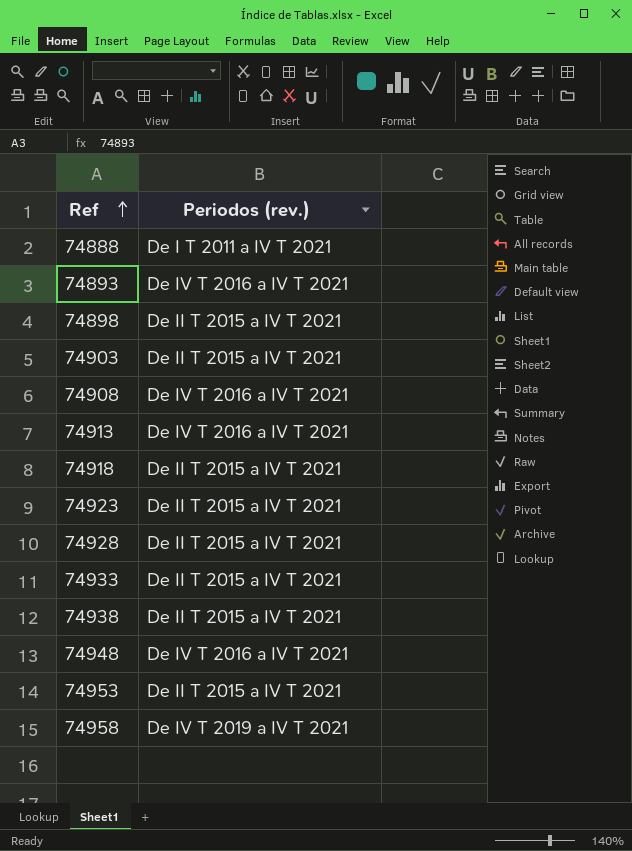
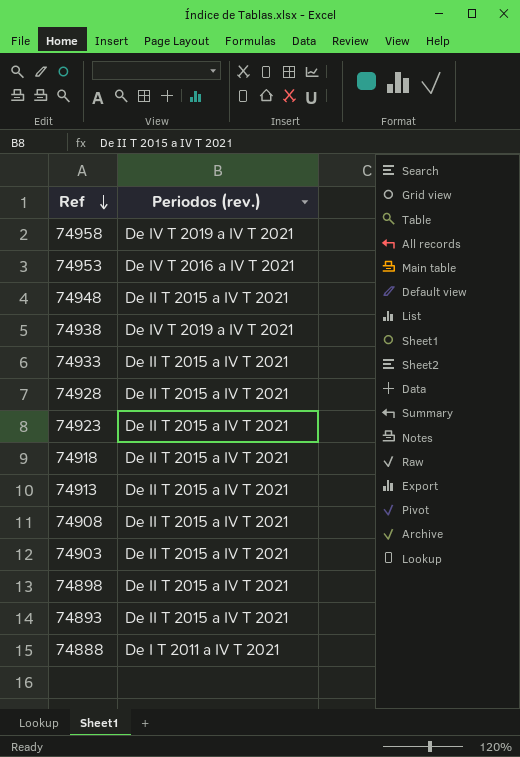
row order: Ref ascending -> Ref descending
74953 | Periodos (rev.): De II T 2015 a IV T 2021 -> De IV T 2016 a IV T 2021
74948 | Periodos (rev.): De IV T 2016 a IV T 2021 -> De II T 2015 a IV T 2021
74938 | Periodos (rev.): De II T 2015 a IV T 2021 -> De IV T 2019 a IV T 2021
74913 | Periodos (rev.): De IV T 2016 a IV T 2021 -> De II T 2015 a IV T 2021
74908 | Periodos (rev.): De IV T 2016 a IV T 2021 -> De II T 2015 a IV T 2021
74893 | Periodos (rev.): De IV T 2016 a IV T 2021 -> De II T 2015 a IV T 2021

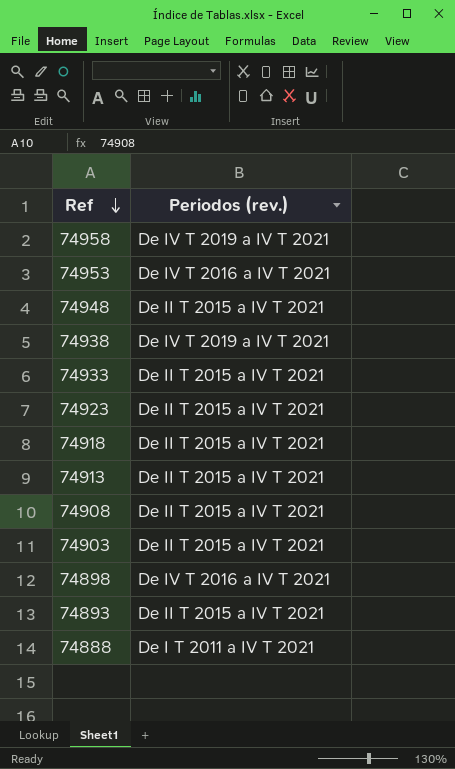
row 74928: De II T 2015 a IV T 2021 -> none
74898 | Periodos (rev.): De II T 2015 a IV T 2021 -> De IV T 2016 a IV T 2021

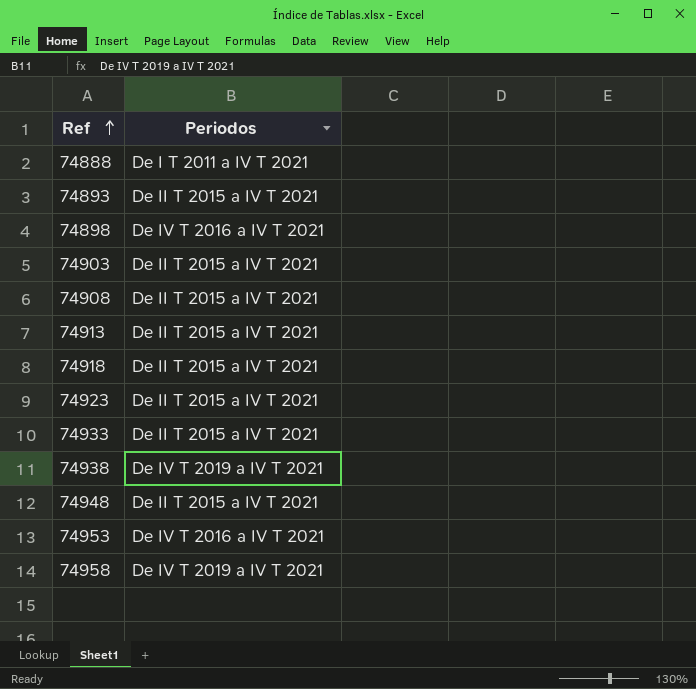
row order: Ref descending -> Ref ascending
column name: Periodos (rev.) -> Periodos

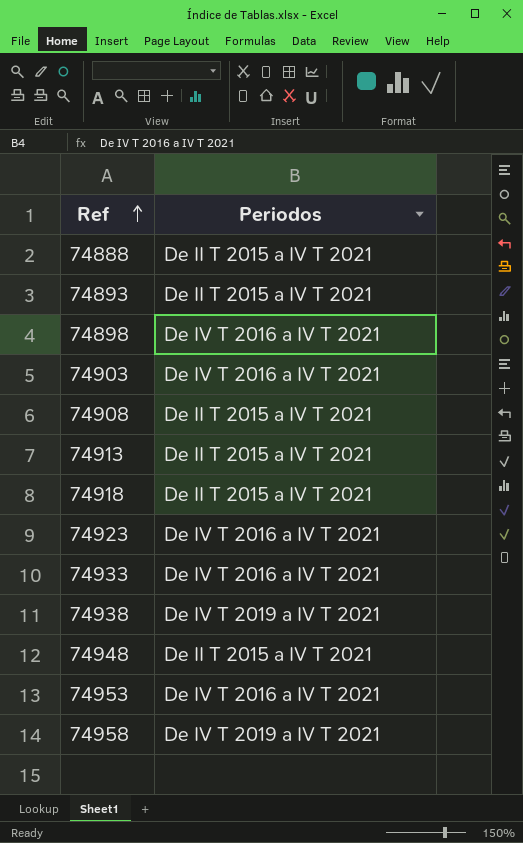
74888 | Periodos: De I T 2011 a IV T 2021 -> De II T 2015 a IV T 2021
74903 | Periodos: De II T 2015 a IV T 2021 -> De IV T 2016 a IV T 2021
74923 | Periodos: De II T 2015 a IV T 2021 -> De IV T 2016 a IV T 2021
74933 | Periodos: De II T 2015 a IV T 2021 -> De IV T 2016 a IV T 2021

